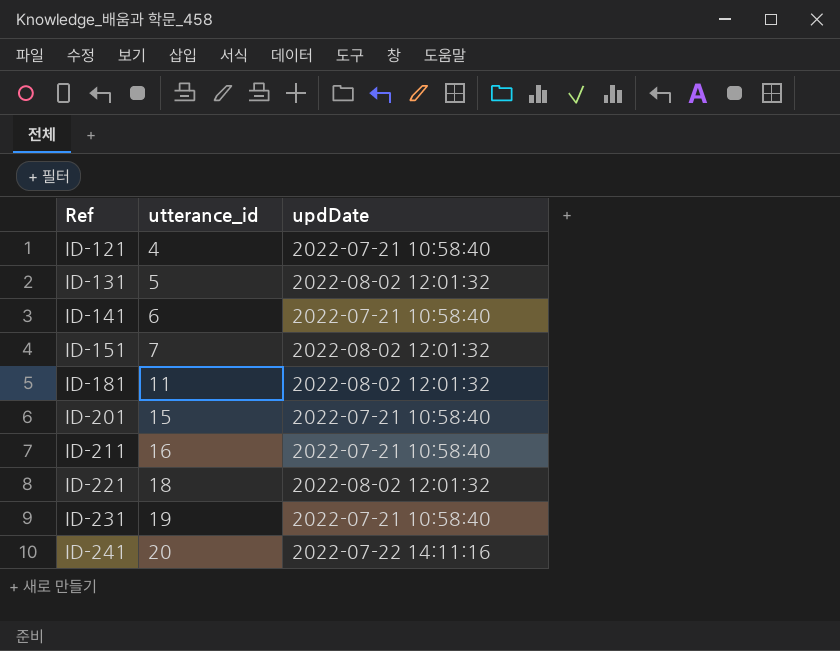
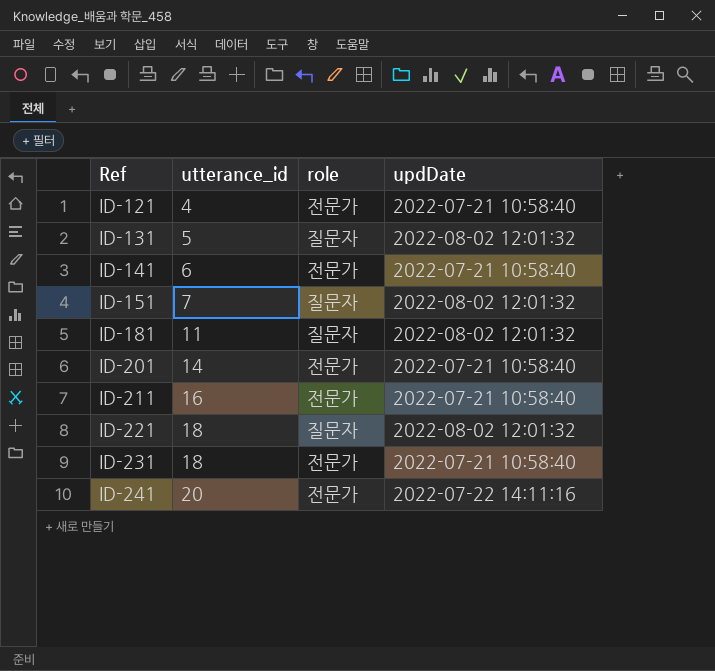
column role | position: none -> 3
ID-201 | utterance_id: 15 -> 14
ID-231 | utterance_id: 19 -> 18

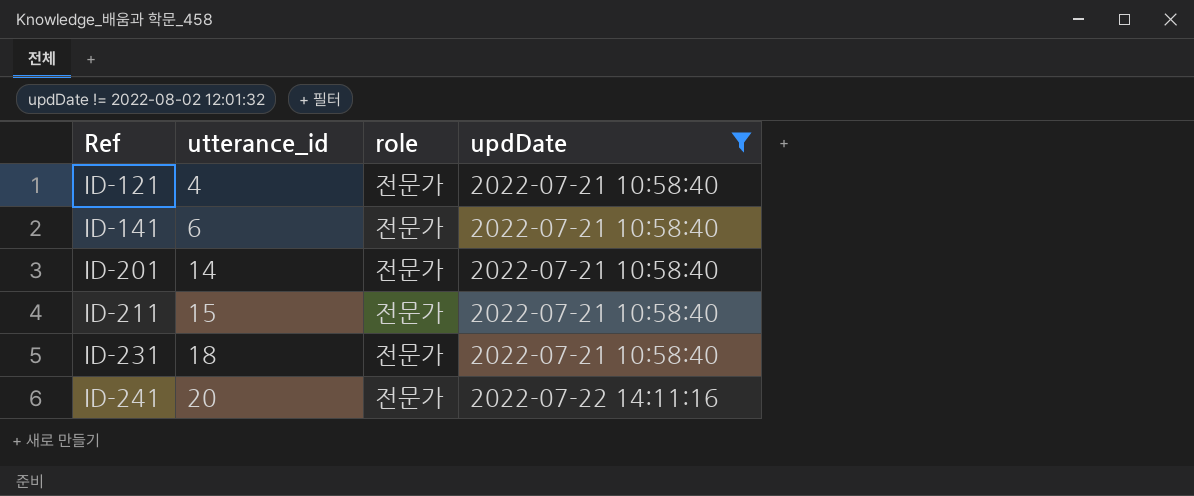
filter: none -> updDate != 2022-08-02 12:01:32
ID-211 | utterance_id: 16 -> 15

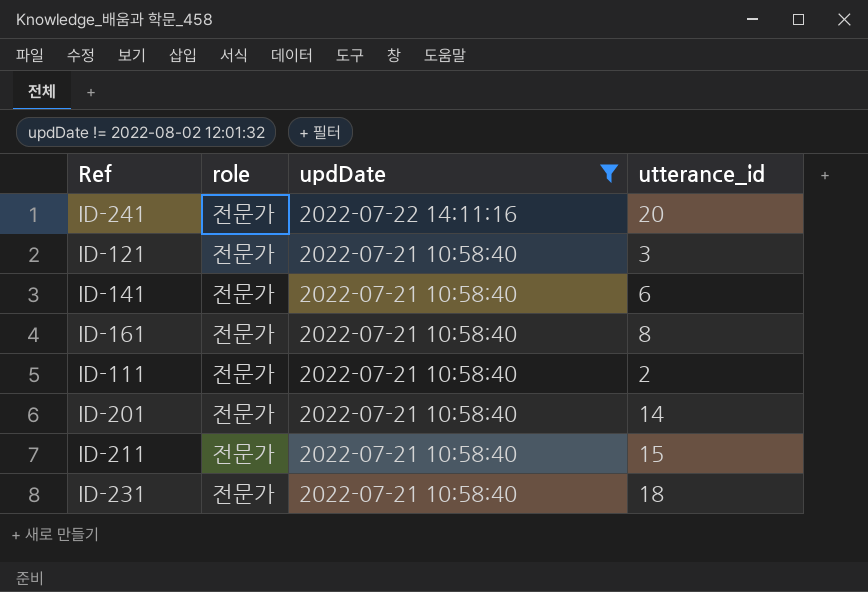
row order: Ref ascending -> updDate descending
column utterance_id | position: 2 -> 4
ID-121 | utterance_id: 4 -> 3
row ID-161: none -> 전문가 | 2022-07-21 10:58:40 | 8
row ID-111: none -> 전문가 | 2022-07-21 10:58:40 | 2

